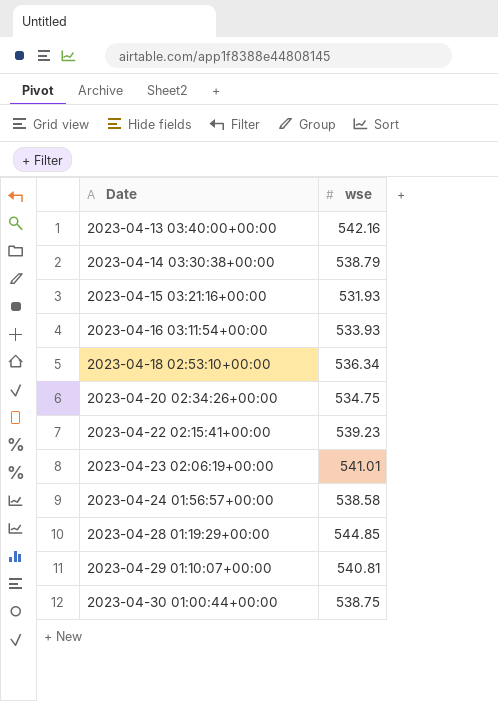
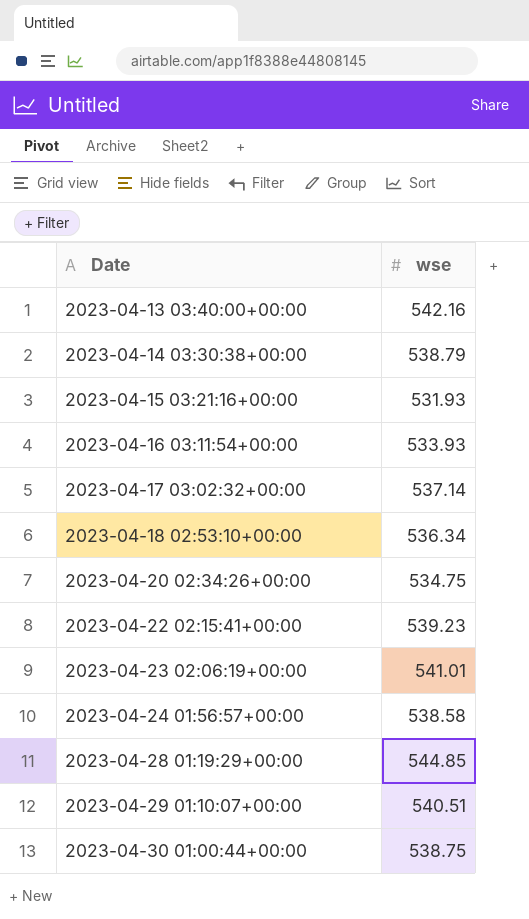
row 2023-04-17 03:02:32+00:00: none -> 537.14
2023-04-29 01:10:07+00:00 | wse: 540.81 -> 540.51

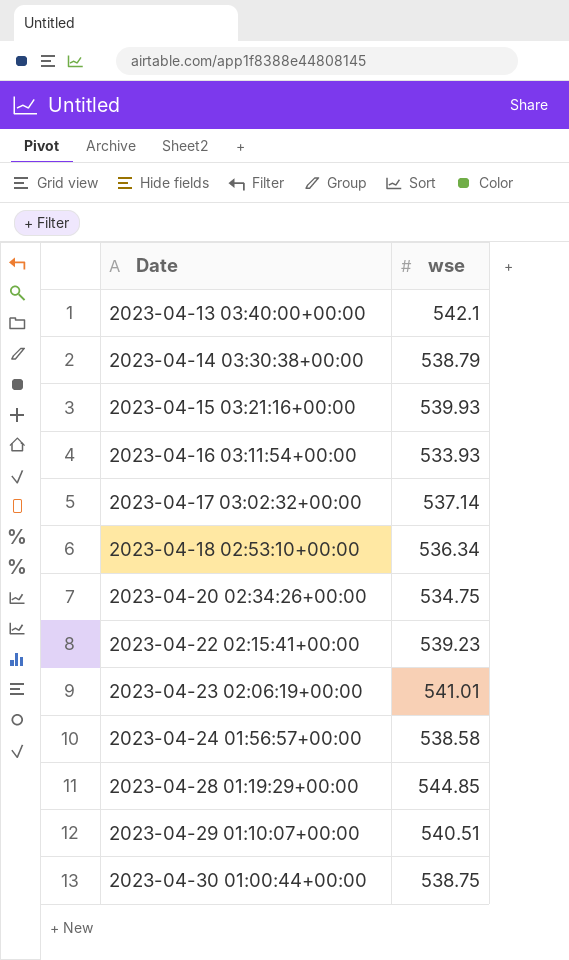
2023-04-13 03:40:00+00:00 | wse: 542.16 -> 542.1
2023-04-15 03:21:16+00:00 | wse: 531.93 -> 539.93

